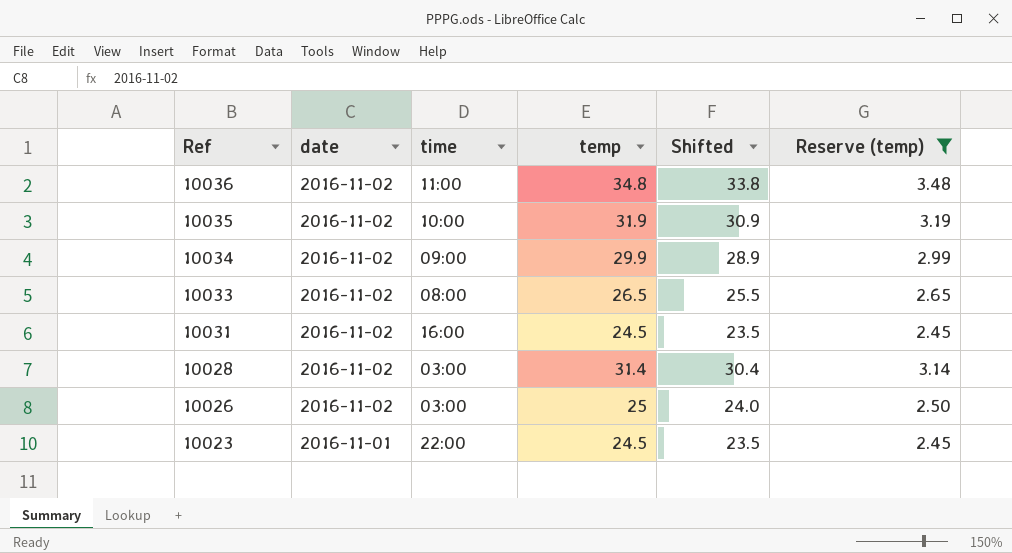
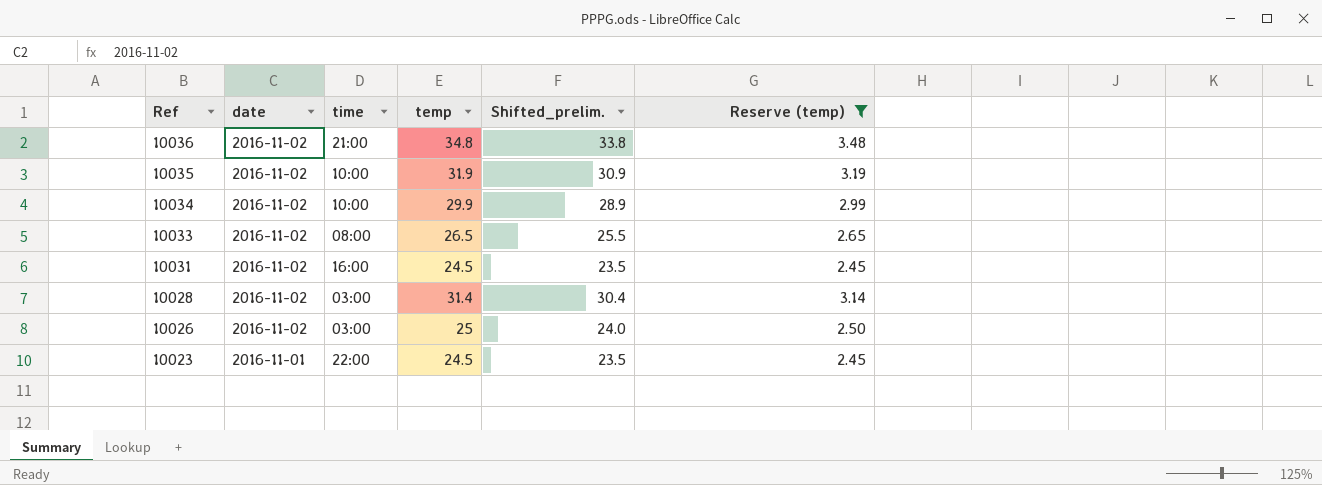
column name: Shifted -> Shifted_prelim.
10036 | time: 11:00 -> 21:00
10034 | time: 09:00 -> 10:00

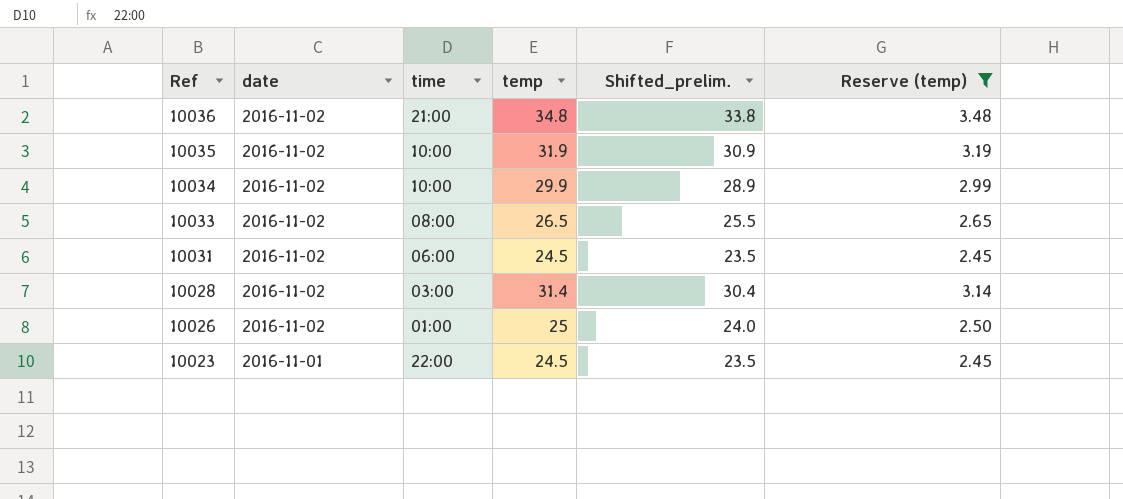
10031 | time: 16:00 -> 06:00
10026 | time: 03:00 -> 01:00

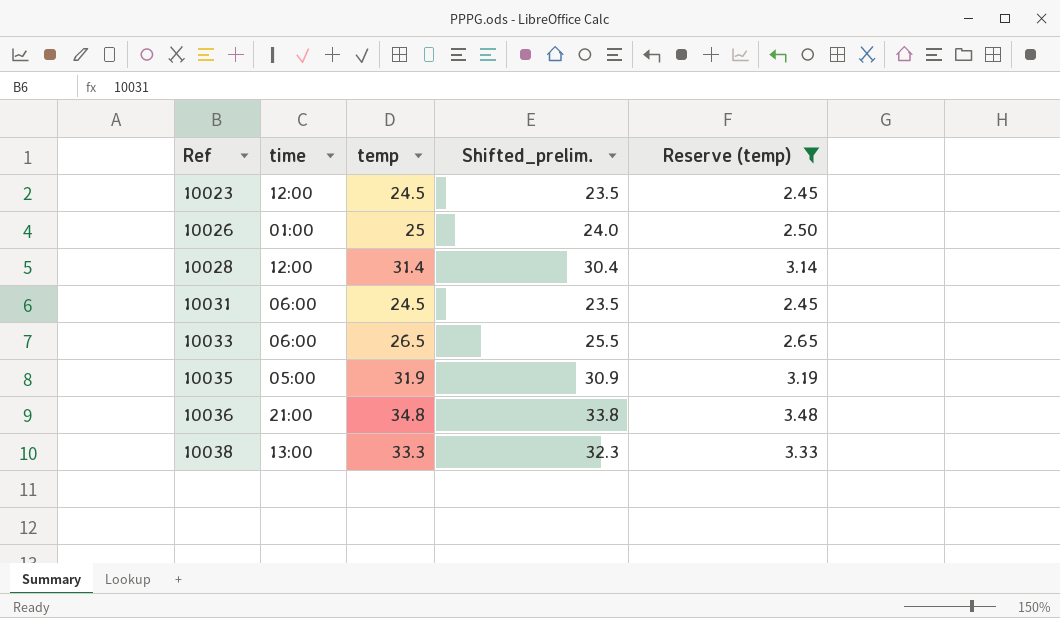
row order: Ref descending -> Ref ascending
column date | position: 2 -> none
row 10034: 2016-11-02 | 10:00 | 29.9 | 28.9 | 2.99 -> none
10023 | time: 22:00 -> 12:00
10028 | time: 03:00 -> 12:00
10033 | time: 08:00 -> 06:00
10035 | time: 10:00 -> 05:00
row 10038: none -> 13:00 | 33.3 | 32.3 | 3.33

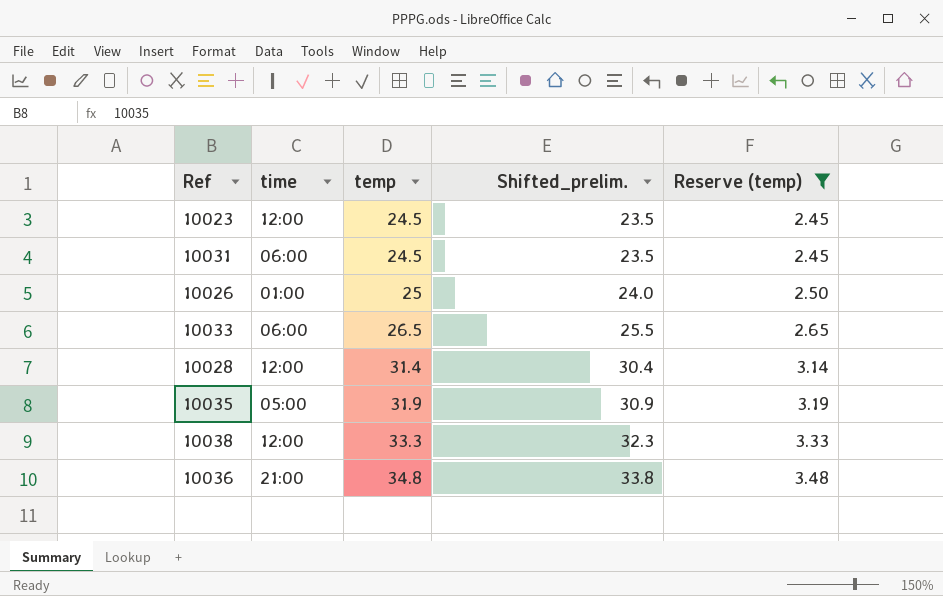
row order: Ref ascending -> temp ascending
10038 | time: 13:00 -> 12:00

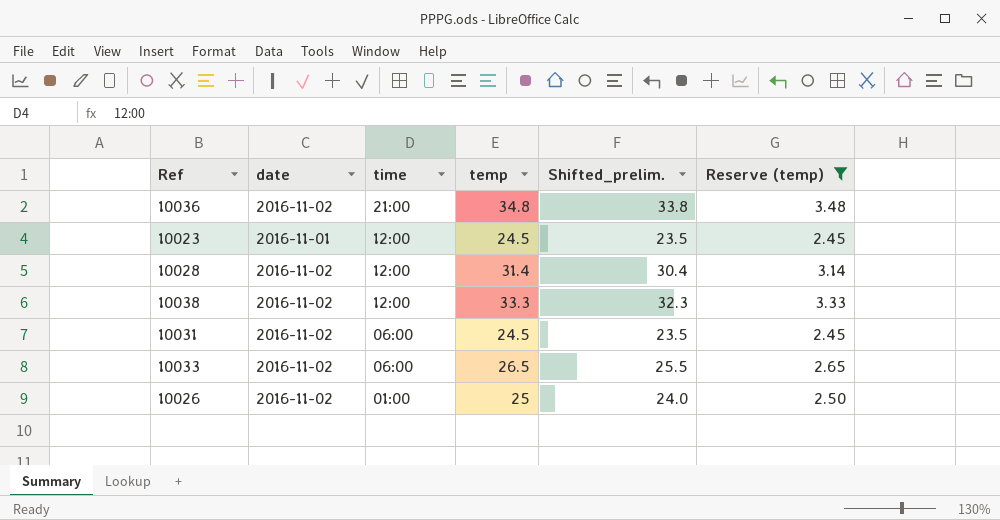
row order: temp ascending -> time descending
column date | position: none -> 2
row 10035: 05:00 | 31.9 | 30.9 | 3.19 -> none

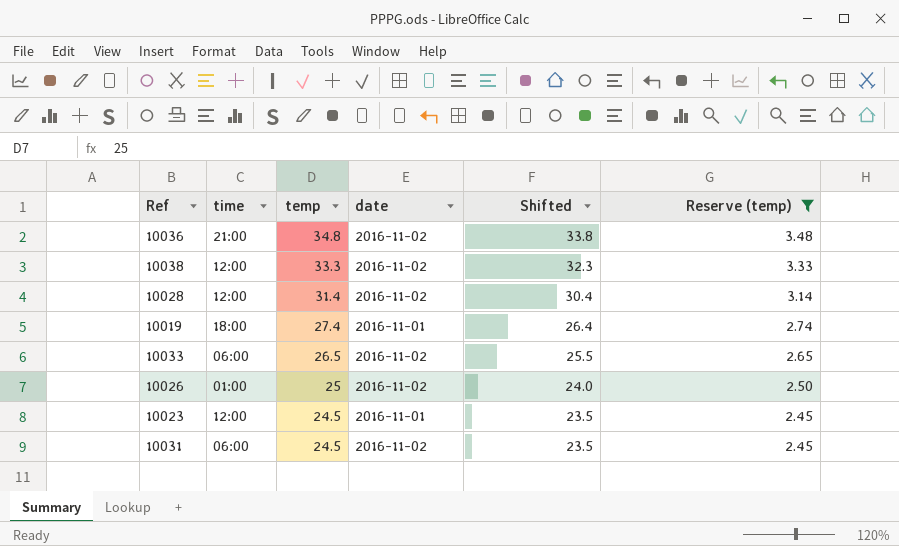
row order: time descending -> temp descending
column date | position: 2 -> 4
column name: Shifted_prelim. -> Shifted
row 10019: none -> 18:00 | 27.4 | 2016-11-01 | 26.4 | 2.74

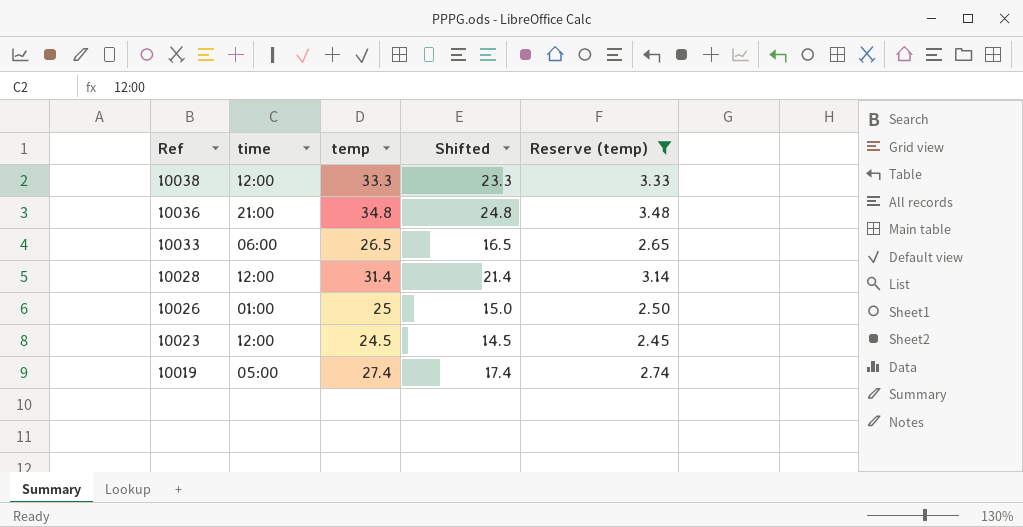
row order: temp descending -> Ref descending
column date | position: 4 -> none
column Shifted | formula: [temp] - 1 -> [temp] - 10
row 10031: 06:00 | 24.5 | 2016-11-02 | 23.5 | 2.45 -> none
10019 | time: 18:00 -> 05:00

